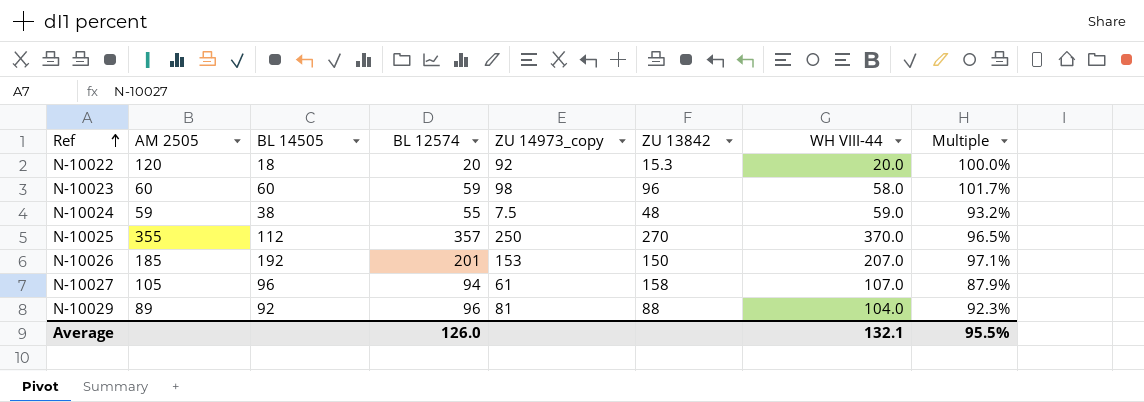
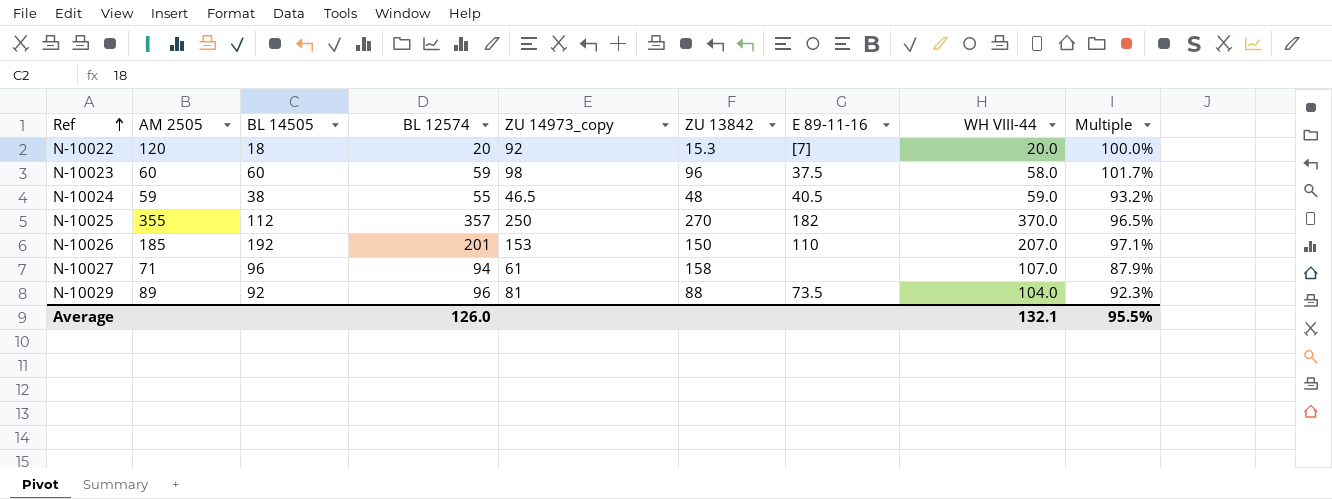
column E 89-11-16 | position: none -> 7
N-10024 | ZU 14973_copy: 7.5 -> 46.5
N-10027 | AM 2505: 105 -> 71

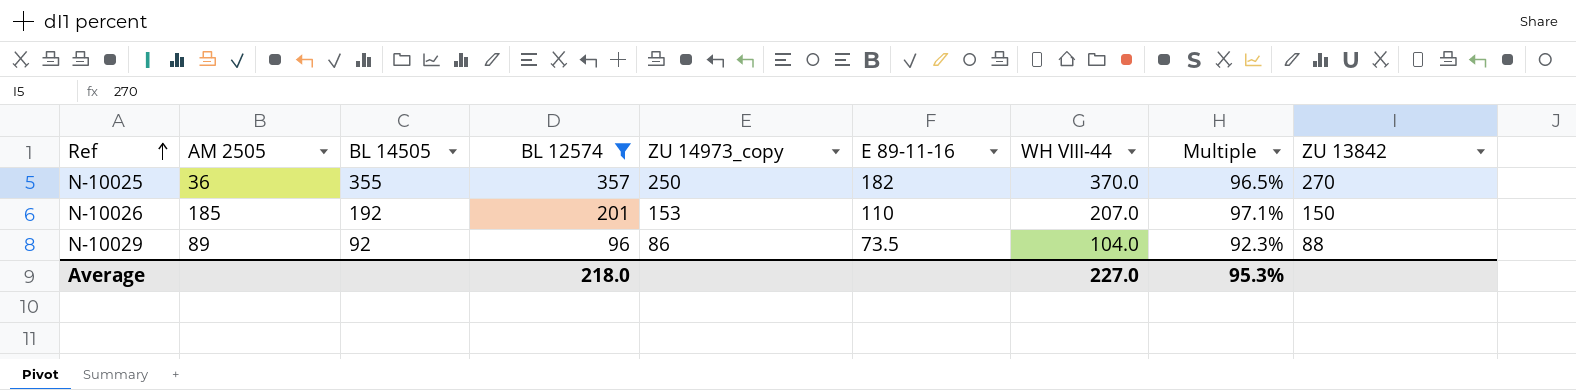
filter: none -> BL 12574 >= 96
column ZU 13842 | position: 6 -> 9
N-10025 | AM 2505: 355 -> 36
N-10025 | BL 14505: 112 -> 355
N-10029 | ZU 14973_copy: 81 -> 86
Average | BL 12574: 126.0 -> 218.0
Average | WH VIII-44: 132.1 -> 227.0
Average | Multiple: 95.5% -> 95.3%

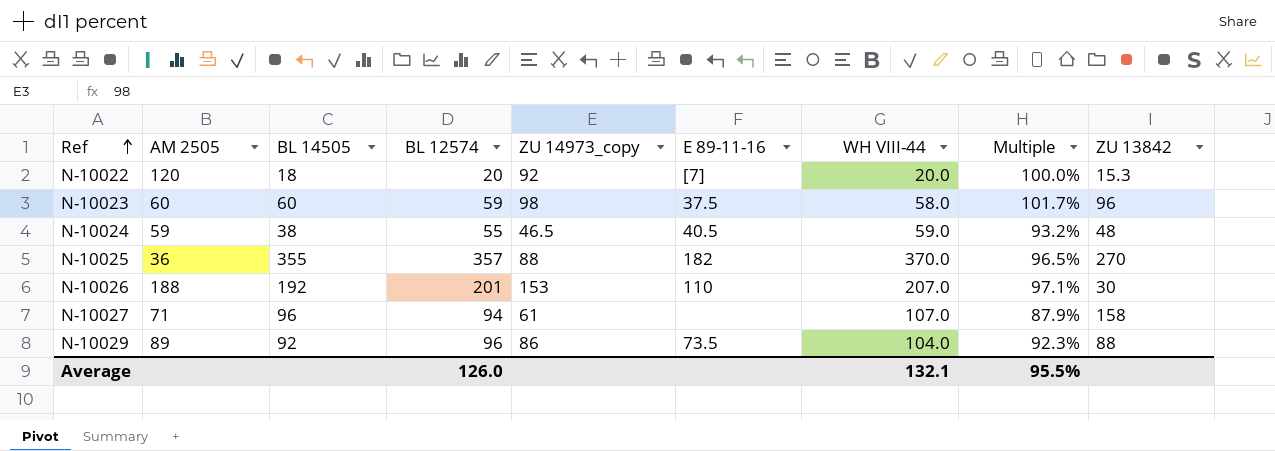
filter: BL 12574 >= 96 -> none
N-10025 | ZU 14973_copy: 250 -> 88
N-10026 | AM 2505: 185 -> 188
N-10026 | ZU 13842: 150 -> 30
Average | BL 12574: 218.0 -> 126.0
Average | WH VIII-44: 227.0 -> 132.1
Average | Multiple: 95.3% -> 95.5%

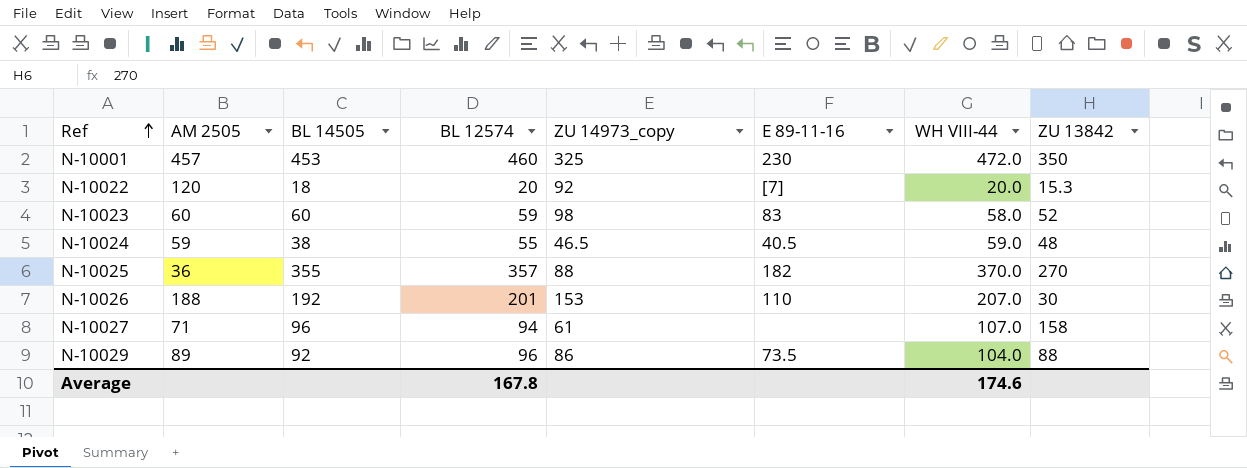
column Multiple | formula: [BL 12574] / [WH VIII-44] -> none
row N-10001: none -> 457 | 453 | 460 | 325 | 230 | 472.0 | 350
N-10023 | E 89-11-16: 37.5 -> 83
N-10023 | ZU 13842: 96 -> 52
Average | BL 12574: 126.0 -> 167.8
Average | WH VIII-44: 132.1 -> 174.6

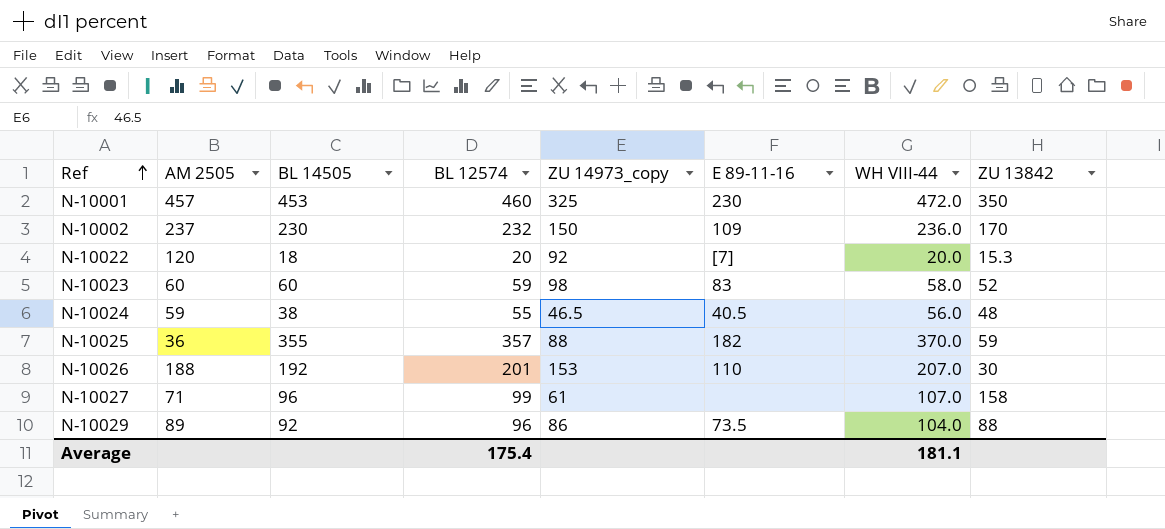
row N-10002: none -> 237 | 230 | 232 | 150 | 109 | 236.0 | 170
N-10024 | WH VIII-44: 59.0 -> 56.0
N-10025 | ZU 13842: 270 -> 59
N-10027 | BL 12574: 94 -> 99
Average | BL 12574: 167.8 -> 175.4
Average | WH VIII-44: 174.6 -> 181.1

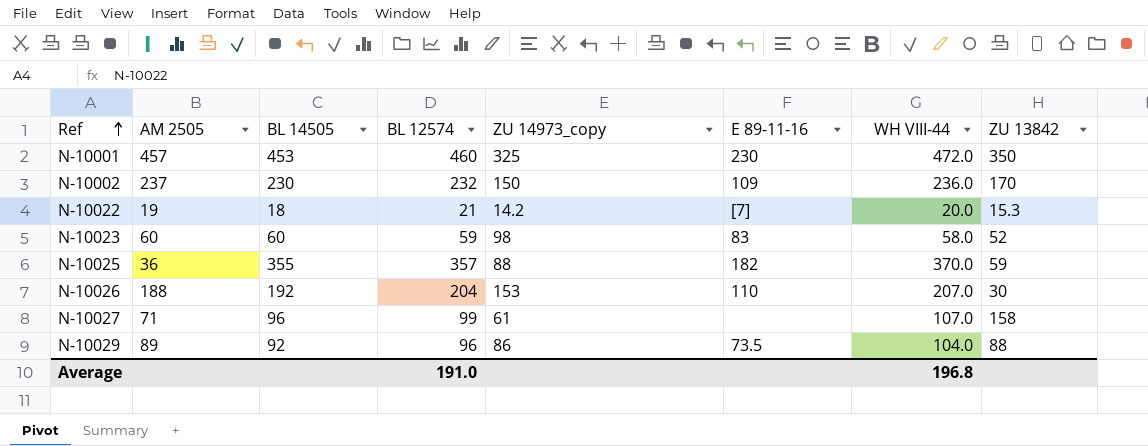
row N-10024: 59 | 38 | 55 | 46.5 | 40.5 | 56.0 | 48 -> none
N-10022 | AM 2505: 120 -> 19
N-10022 | BL 12574: 20 -> 21
N-10022 | ZU 14973_copy: 92 -> 14.2
N-10026 | BL 12574: 201 -> 204
Average | BL 12574: 175.4 -> 191.0
Average | WH VIII-44: 181.1 -> 196.8

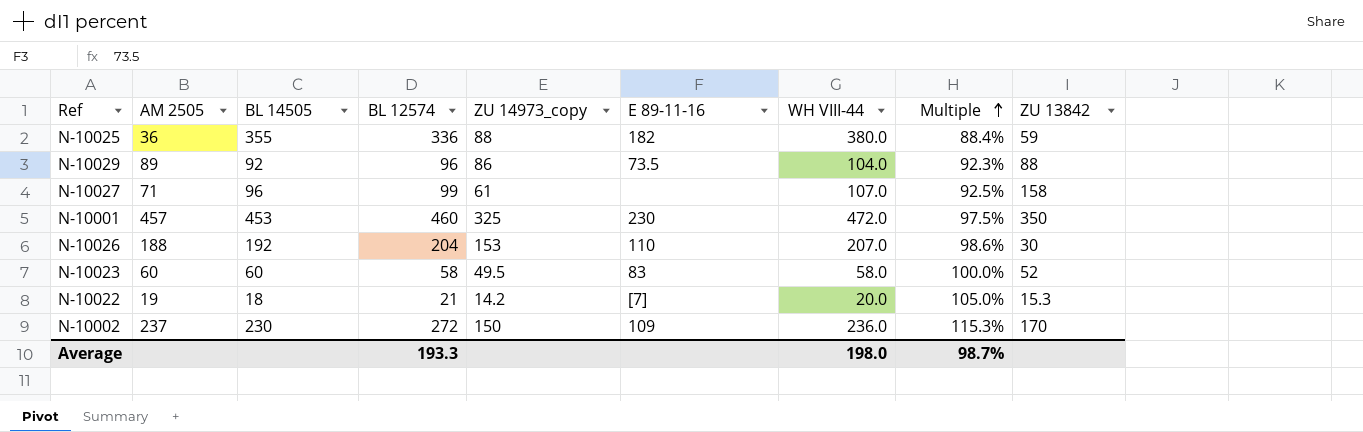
row order: Ref ascending -> Multiple ascending
column Multiple | formula: none -> [BL 12574] / [WH VIII-44]
N-10025 | BL 12574: 357 -> 336
N-10025 | WH VIII-44: 370.0 -> 380.0
N-10023 | BL 12574: 59 -> 58
N-10023 | ZU 14973_copy: 98 -> 49.5
N-10002 | BL 12574: 232 -> 272
Average | BL 12574: 191.0 -> 193.3
Average | WH VIII-44: 196.8 -> 198.0

